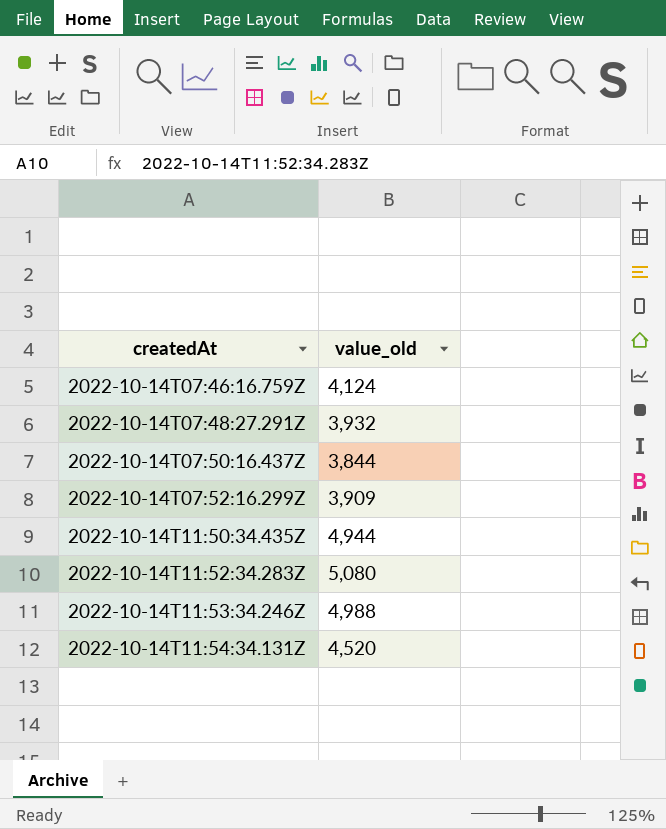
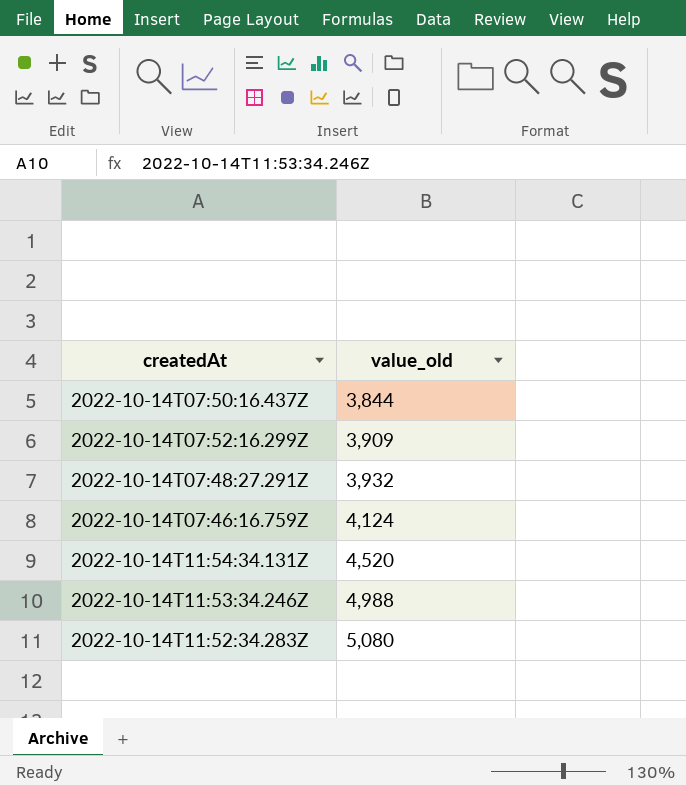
row order: createdAt ascending -> value_old ascending
row 2022-10-14T11:50:34.435Z: 4,944 -> none

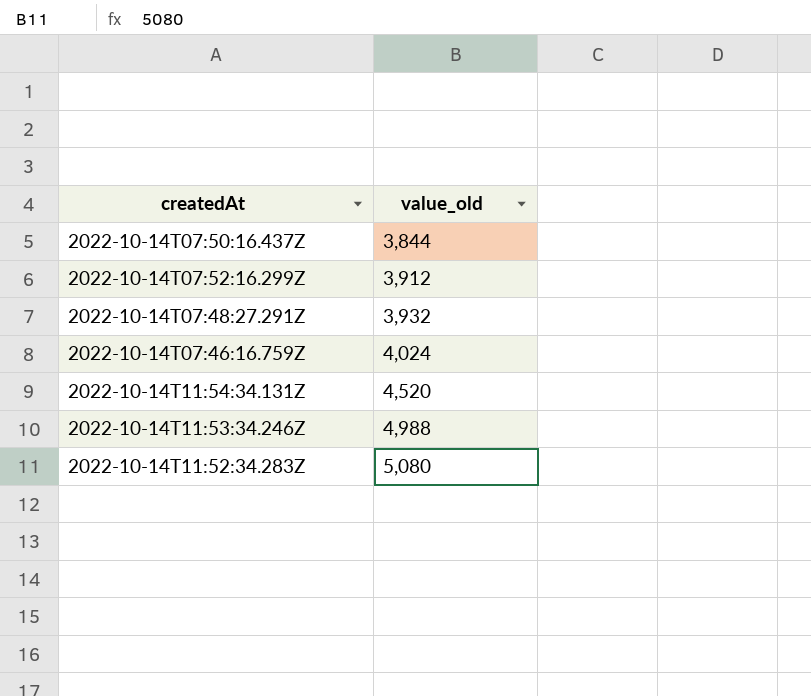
2022-10-14T07:52:16.299Z | value_old: 3,909 -> 3,912
2022-10-14T07:46:16.759Z | value_old: 4,124 -> 4,024

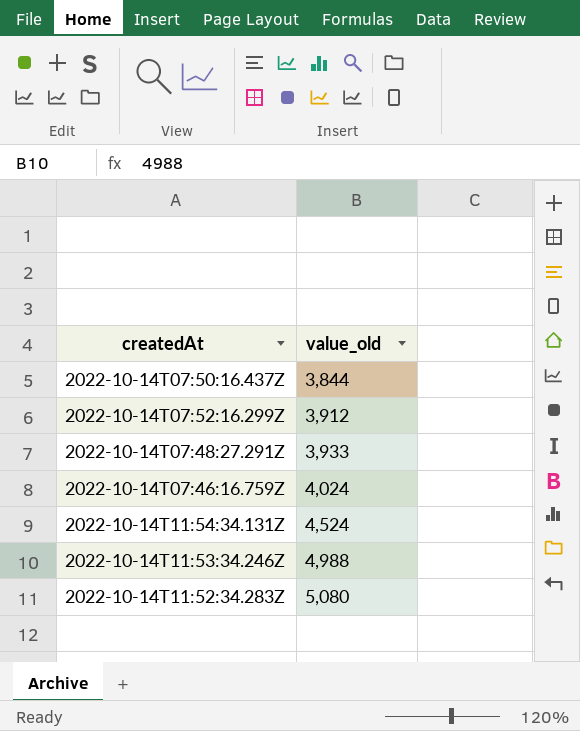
2022-10-14T07:48:27.291Z | value_old: 3,932 -> 3,933
2022-10-14T11:54:34.131Z | value_old: 4,520 -> 4,524

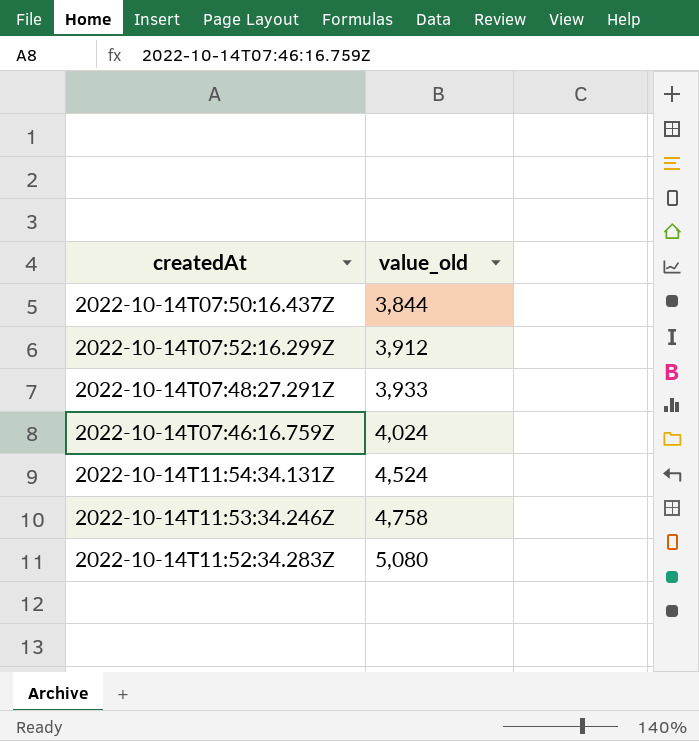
2022-10-14T11:53:34.246Z | value_old: 4,988 -> 4,758

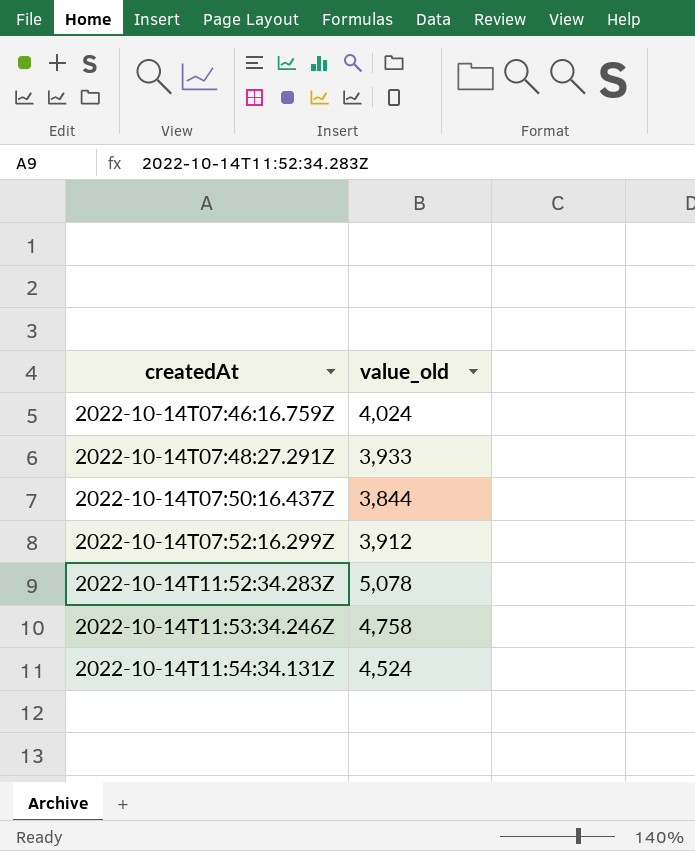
row order: value_old ascending -> createdAt ascending
2022-10-14T11:52:34.283Z | value_old: 5,080 -> 5,078

